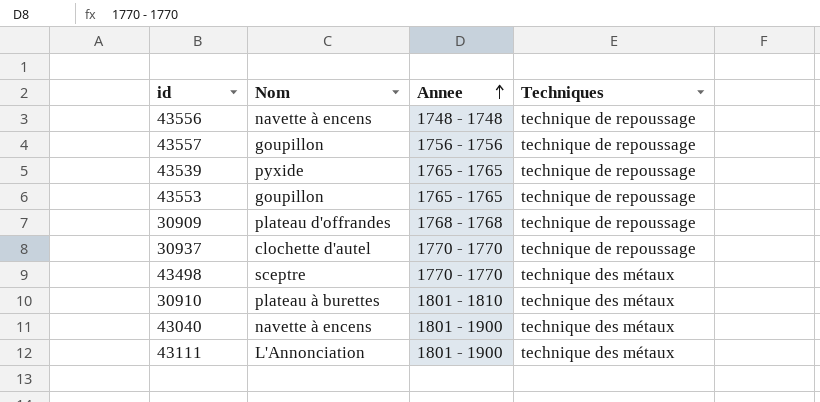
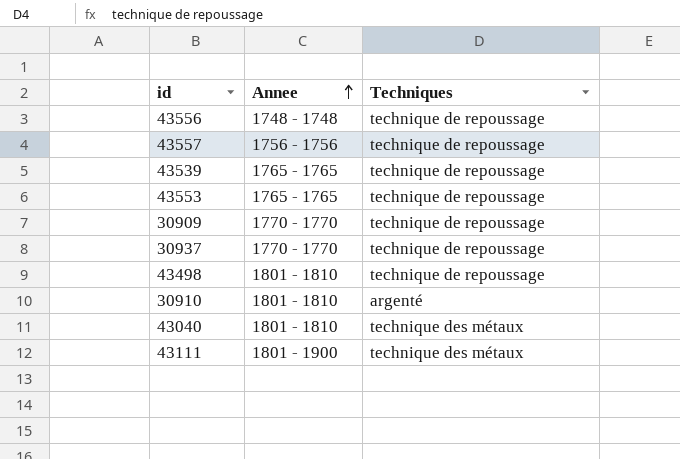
column Nom | position: 2 -> none
30909 | Annee: 1768 - 1768 -> 1770 - 1770
43498 | Annee: 1770 - 1770 -> 1801 - 1810
43498 | Techniques: technique des métaux -> technique de repoussage
30910 | Techniques: technique des métaux -> argenté
43040 | Annee: 1801 - 1900 -> 1801 - 1810

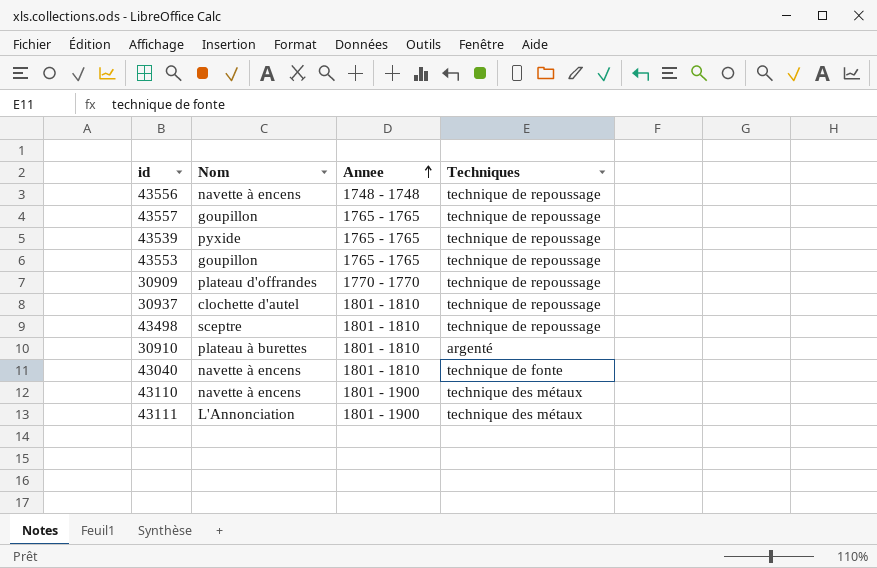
column Nom | position: none -> 2
43557 | Annee: 1756 - 1756 -> 1765 - 1765
30937 | Annee: 1770 - 1770 -> 1801 - 1810
43040 | Techniques: technique des métaux -> technique de fonte
row 43110: none -> navette à encens | 1801 - 1900 | technique des métaux

